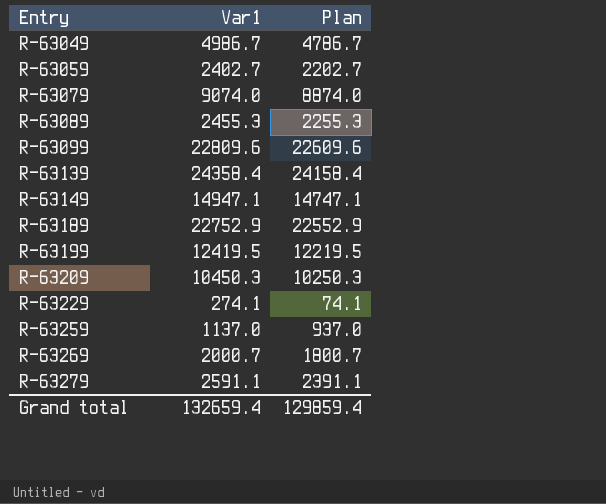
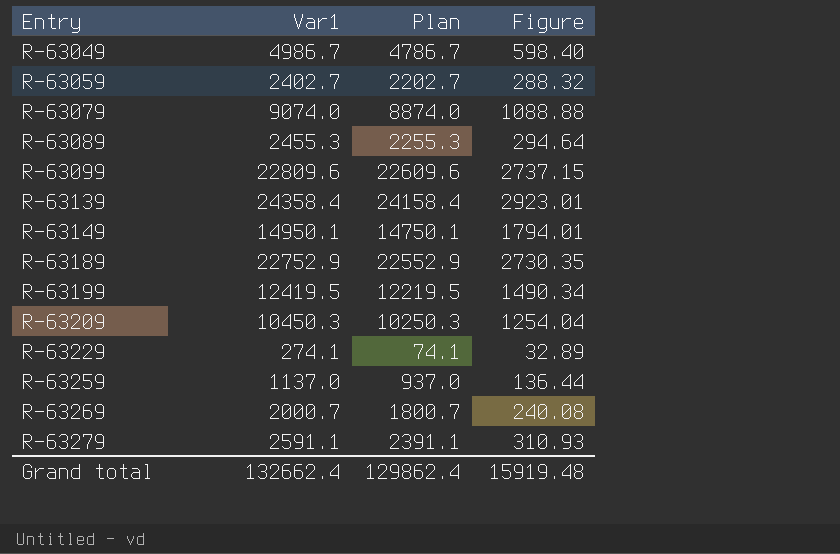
column Figure | formula: none -> [Var1] * 0.12
R-63149 | Var1: 14947.1 -> 14950.1
R-63149 | Plan: 14747.1 -> 14750.1
Grand total | Var1: 132659.4 -> 132662.4
Grand total | Plan: 129859.4 -> 129862.4

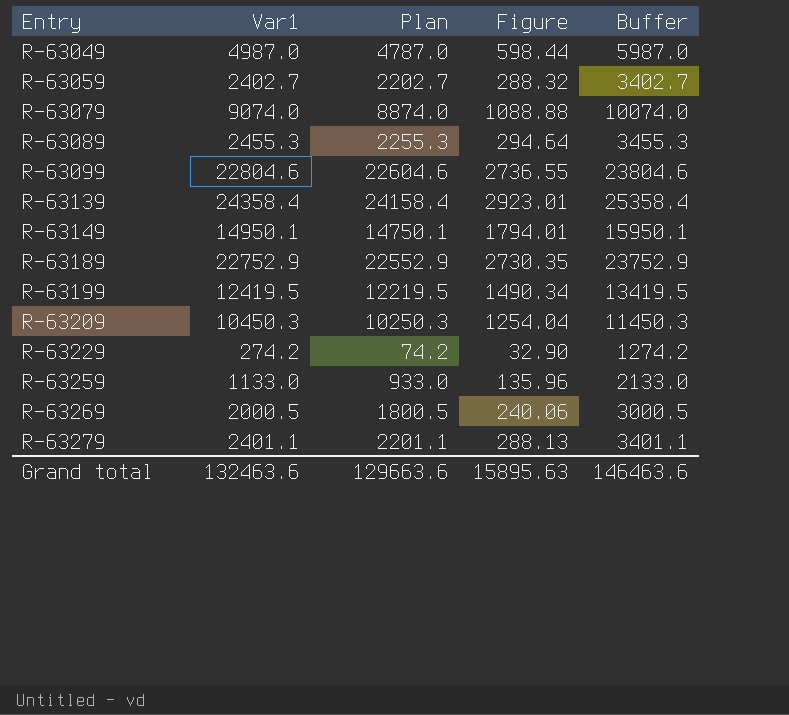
column Buffer | formula: none -> [Var1] + 1000
R-63049 | Var1: 4986.7 -> 4987.0
R-63049 | Plan: 4786.7 -> 4787.0
R-63049 | Figure: 598.40 -> 598.44
R-63099 | Var1: 22809.6 -> 22804.6
R-63099 | Plan: 22609.6 -> 22604.6
R-63099 | Figure: 2737.15 -> 2736.55
R-63229 | Var1: 274.1 -> 274.2
R-63229 | Plan: 74.1 -> 74.2
R-63229 | Figure: 32.89 -> 32.90
R-63259 | Var1: 1137.0 -> 1133.0
R-63259 | Plan: 937.0 -> 933.0
R-63259 | Figure: 136.44 -> 135.96
R-63269 | Var1: 2000.7 -> 2000.5
R-63269 | Plan: 1800.7 -> 1800.5
R-63269 | Figure: 240.08 -> 240.06
R-63279 | Var1: 2591.1 -> 2401.1
R-63279 | Plan: 2391.1 -> 2201.1
R-63279 | Figure: 310.93 -> 288.13
Grand total | Var1: 132662.4 -> 132463.6
Grand total | Plan: 129862.4 -> 129663.6
Grand total | Figure: 15919.48 -> 15895.63

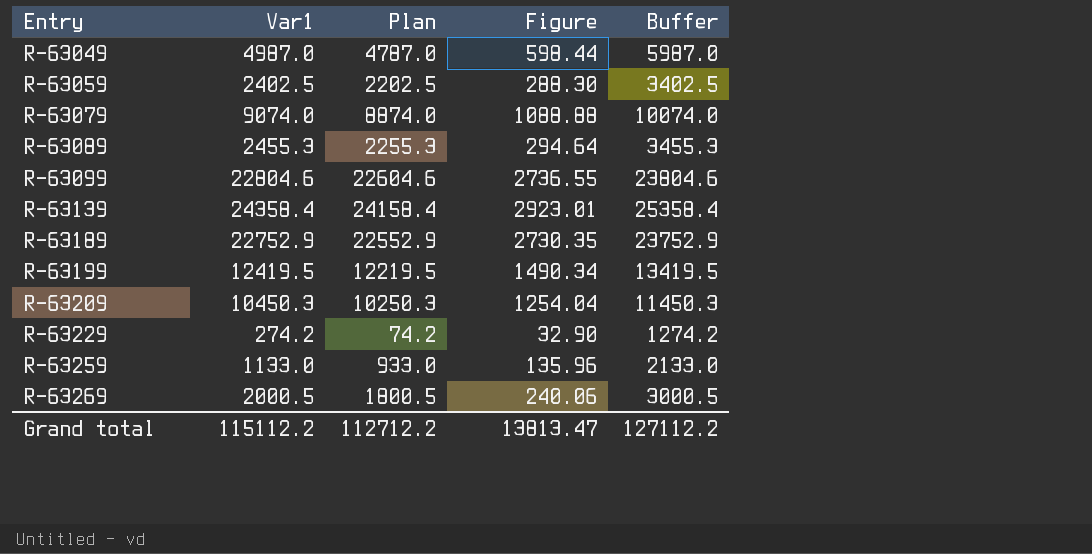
row R-63149: 14950.1 | 14750.1 | 1794.01 | 15950.1 -> none
row R-63279: 2401.1 | 2201.1 | 288.13 | 3401.1 -> none
R-63059 | Var1: 2402.7 -> 2402.5
R-63059 | Plan: 2202.7 -> 2202.5
R-63059 | Figure: 288.32 -> 288.30
R-63059 | Buffer: 3402.7 -> 3402.5
Grand total | Var1: 132463.6 -> 115112.2
Grand total | Plan: 129663.6 -> 112712.2
Grand total | Figure: 15895.63 -> 13813.47
Grand total | Buffer: 146463.6 -> 127112.2

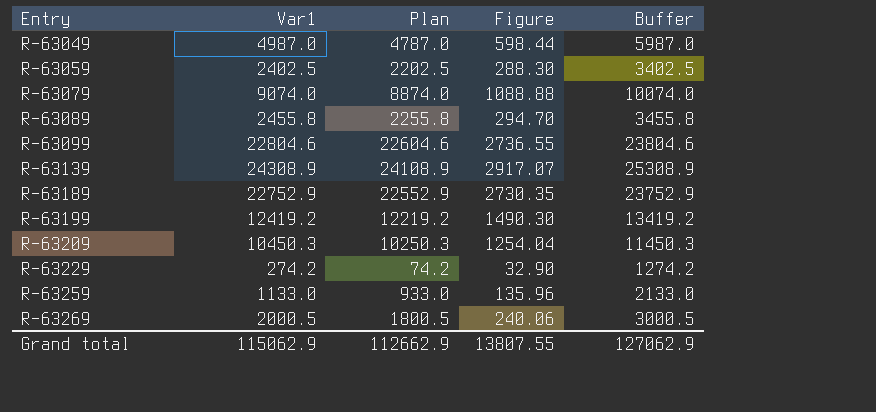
R-63089 | Var1: 2455.3 -> 2455.8
R-63089 | Plan: 2255.3 -> 2255.8
R-63089 | Figure: 294.64 -> 294.70
R-63089 | Buffer: 3455.3 -> 3455.8
R-63139 | Var1: 24358.4 -> 24308.9
R-63139 | Plan: 24158.4 -> 24108.9
R-63139 | Figure: 2923.01 -> 2917.07
R-63139 | Buffer: 25358.4 -> 25308.9
R-63199 | Var1: 12419.5 -> 12419.2
R-63199 | Plan: 12219.5 -> 12219.2
R-63199 | Figure: 1490.34 -> 1490.30
R-63199 | Buffer: 13419.5 -> 13419.2
Grand total | Var1: 115112.2 -> 115062.9
Grand total | Plan: 112712.2 -> 112662.9
Grand total | Figure: 13813.47 -> 13807.55
Grand total | Buffer: 127112.2 -> 127062.9

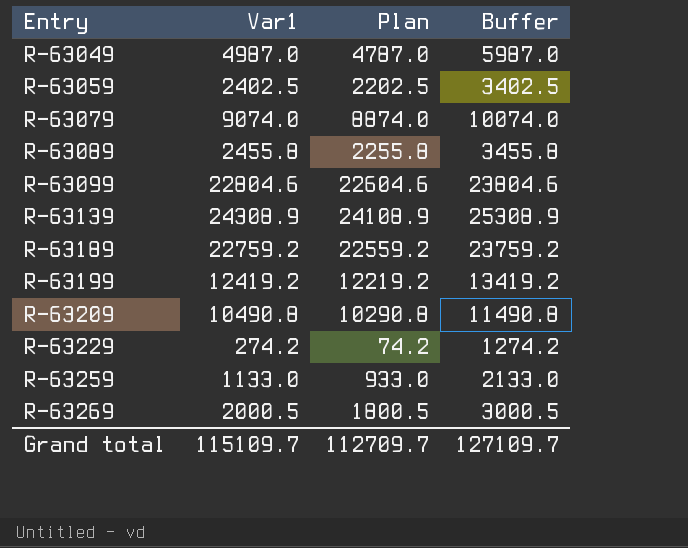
column Figure | formula: [Var1] * 0.12 -> none
R-63189 | Var1: 22752.9 -> 22759.2
R-63189 | Plan: 22552.9 -> 22559.2
R-63189 | Buffer: 23752.9 -> 23759.2
R-63209 | Var1: 10450.3 -> 10490.8
R-63209 | Plan: 10250.3 -> 10290.8
R-63209 | Buffer: 11450.3 -> 11490.8
Grand total | Var1: 115062.9 -> 115109.7
Grand total | Plan: 112662.9 -> 112709.7
Grand total | Buffer: 127062.9 -> 127109.7

